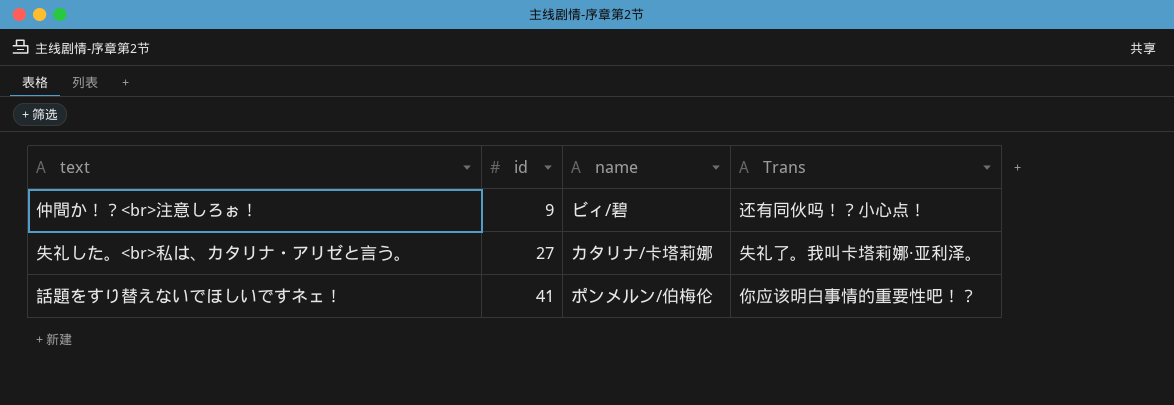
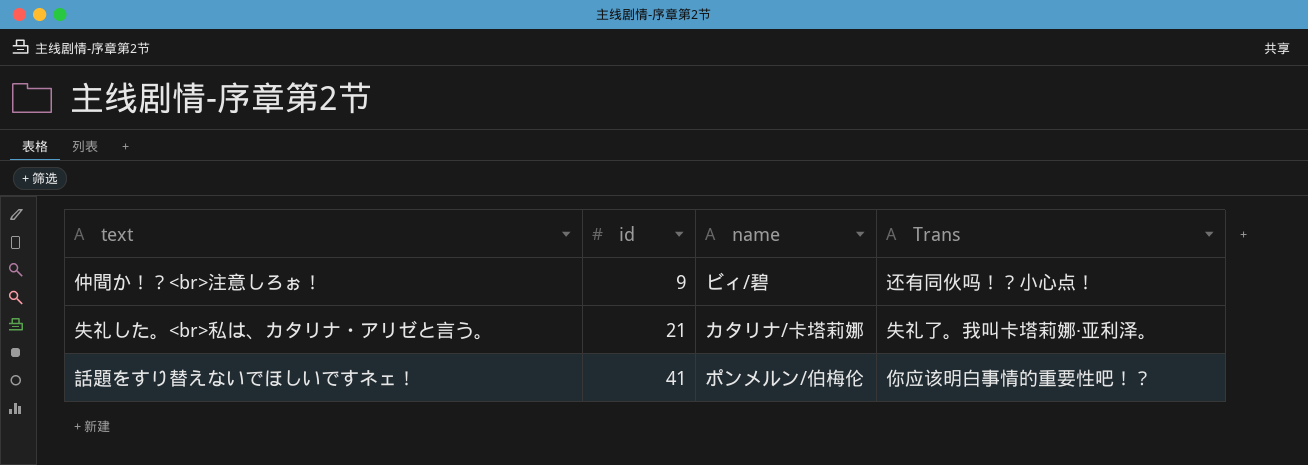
失礼した。<br>私は、カタリナ・アリゼと言う。 | id: 27 -> 21

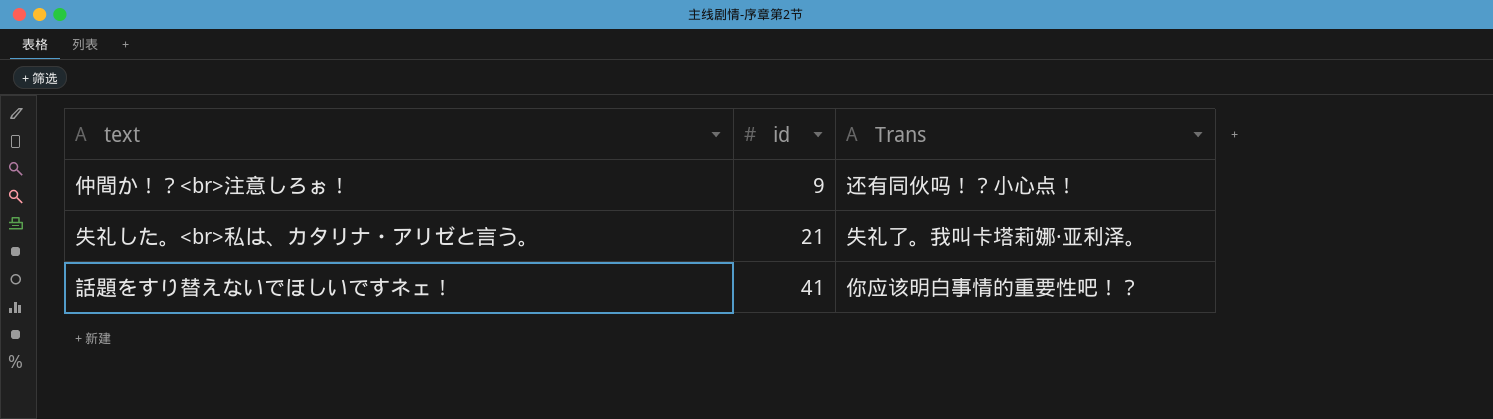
column name | position: 3 -> none

